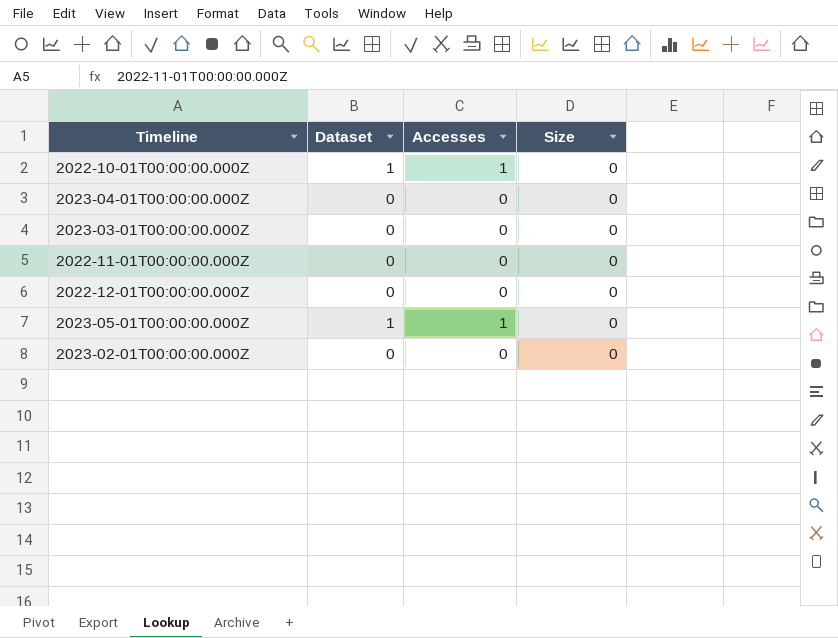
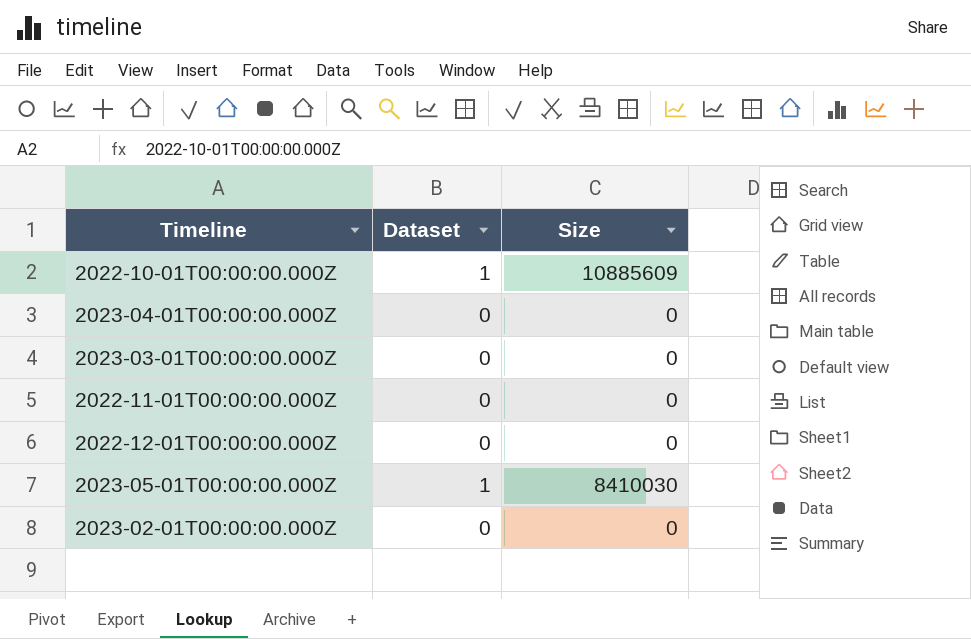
column Accesses | position: 3 -> none
2022-10-01T00:00:00.000Z | Size: 0 -> 10885609
2023-05-01T00:00:00.000Z | Size: 0 -> 8410030

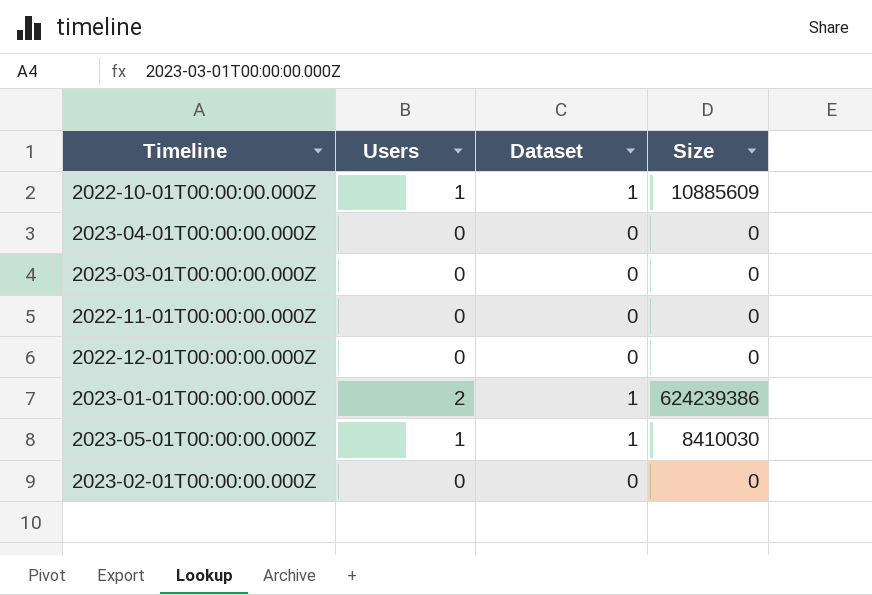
column Users | position: none -> 2
row 2023-01-01T00:00:00.000Z: none -> 2 | 1 | 624239386

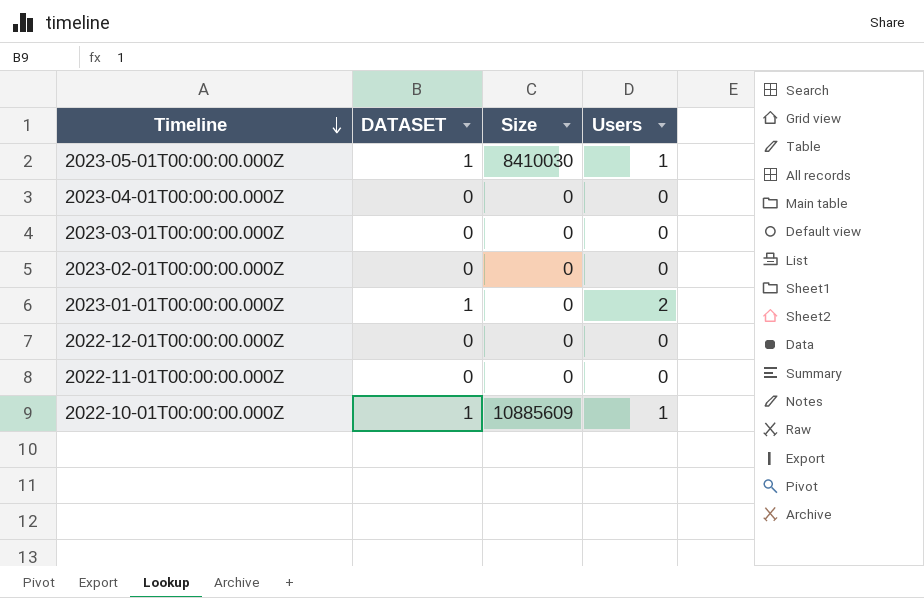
row order: none -> Timeline descending
column name: Dataset -> DATASET
column Users | position: 2 -> 4
2023-01-01T00:00:00.000Z | Size: 624239386 -> 0

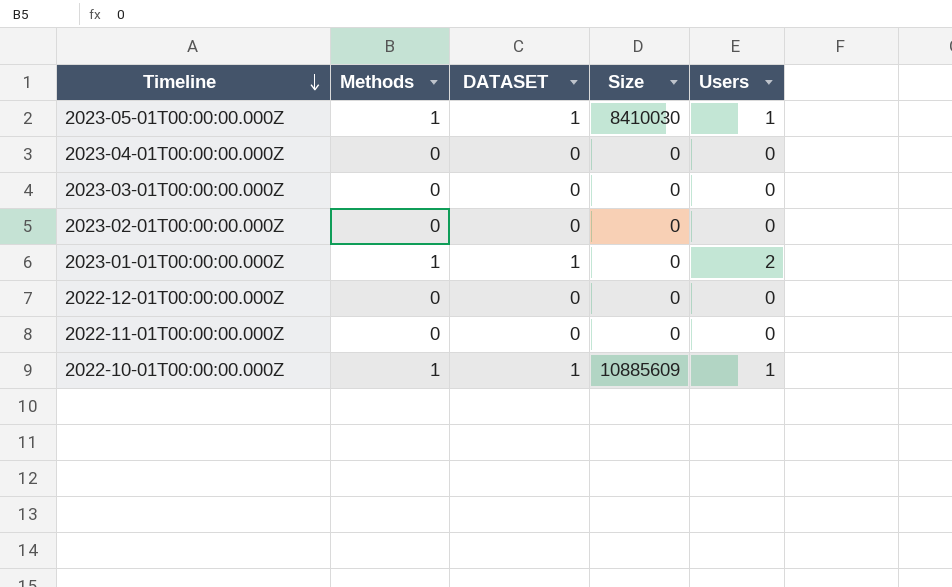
column Methods | position: none -> 2

